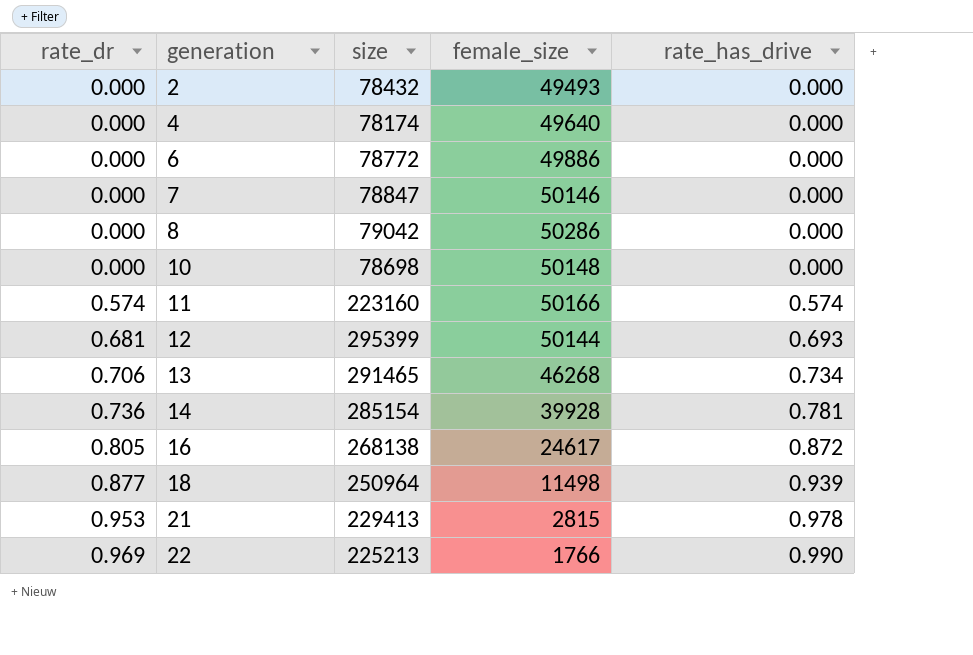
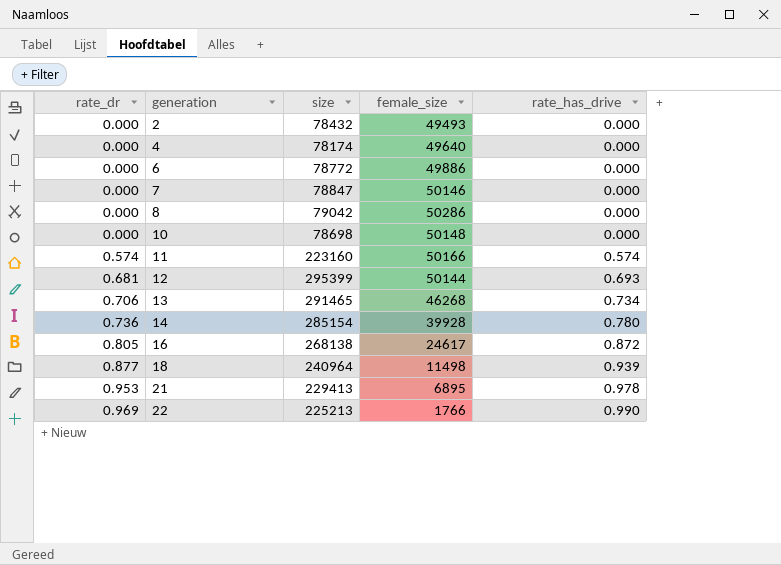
14 | rate_has_drive: 0.781 -> 0.780
18 | size: 250964 -> 240964
21 | female_size: 2815 -> 6895

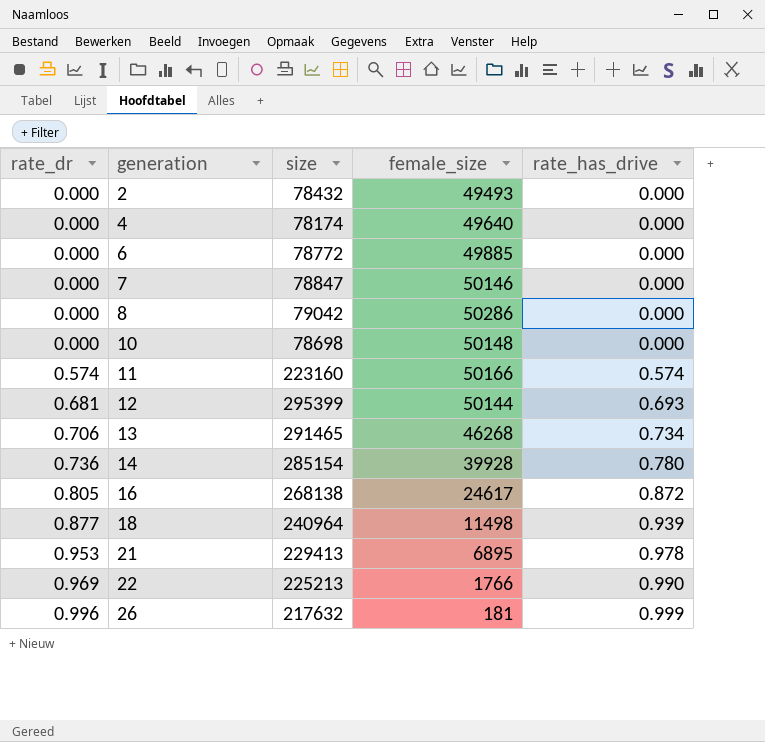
6 | female_size: 49886 -> 49885
row 26: none -> 0.996 | 217632 | 181 | 0.999

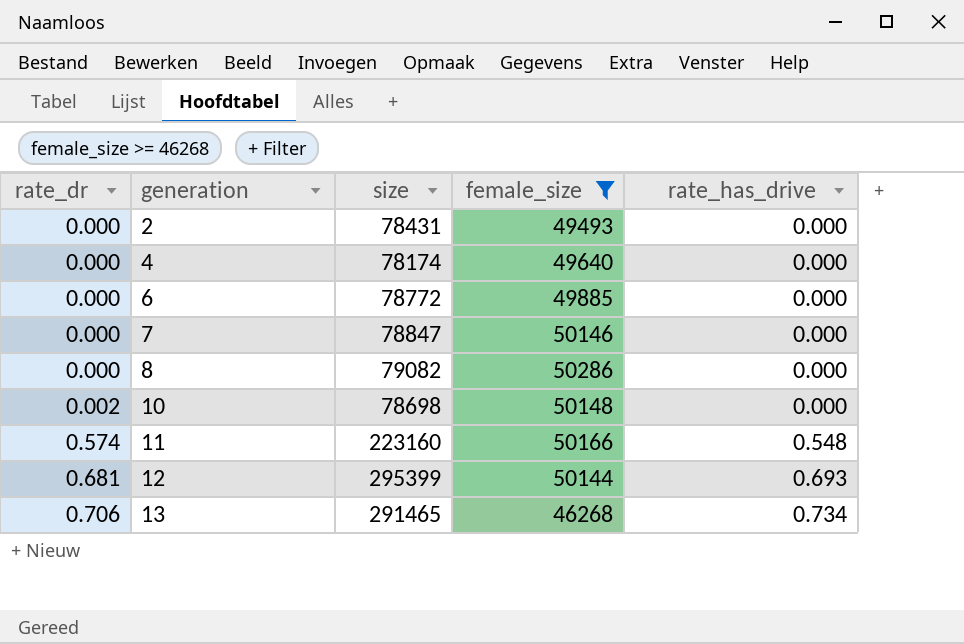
filter: none -> female_size >= 46268
2 | size: 78432 -> 78431
8 | size: 79042 -> 79082
10 | rate_dr: 0.000 -> 0.002
11 | rate_has_drive: 0.574 -> 0.548

